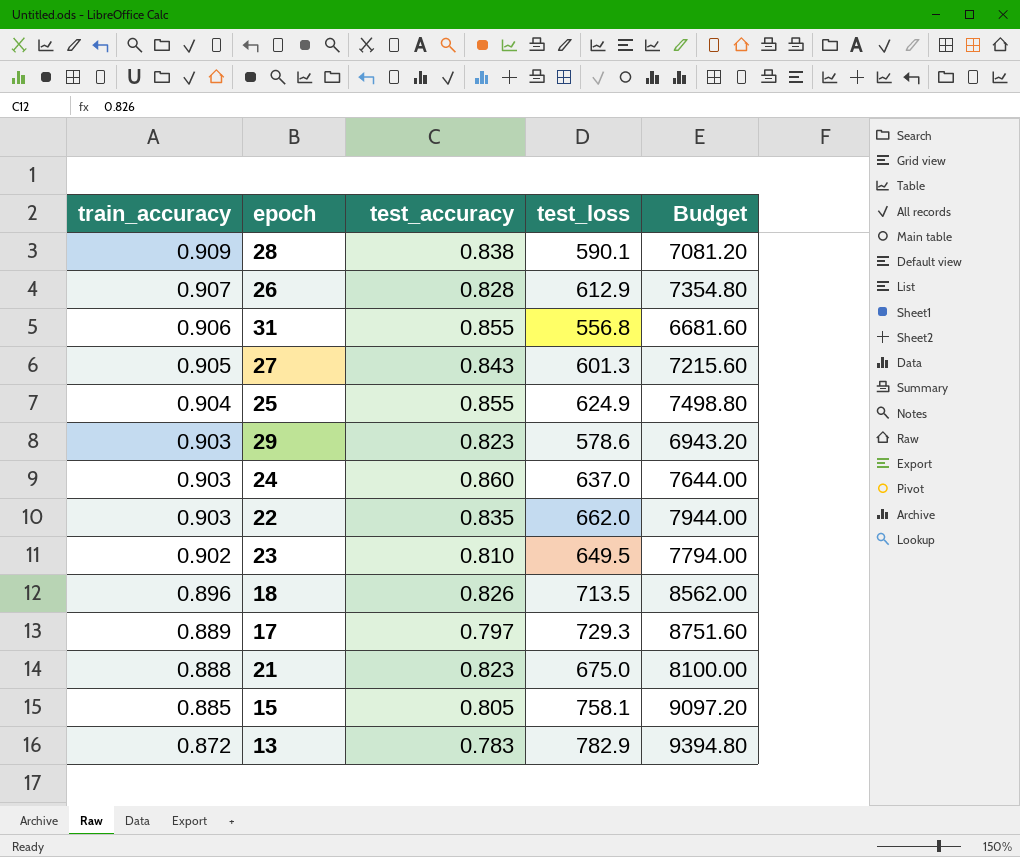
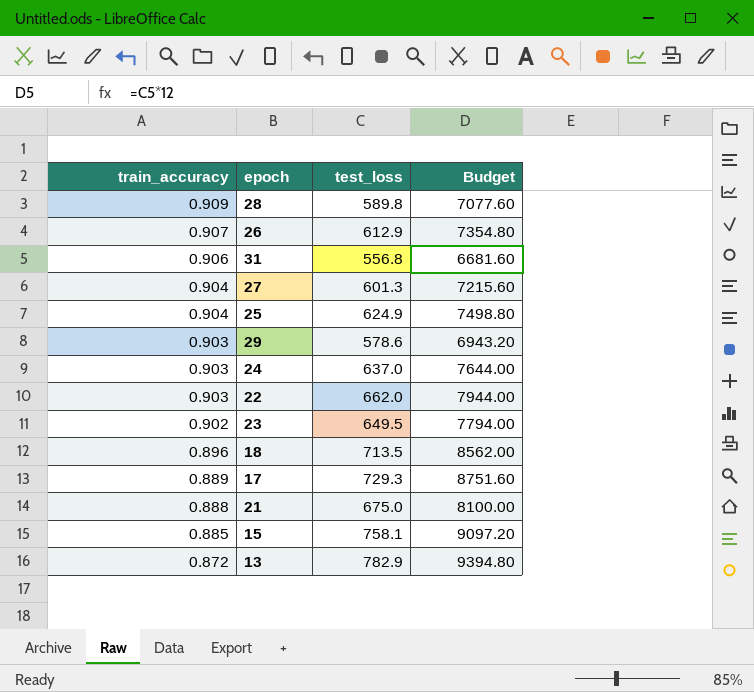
column test_accuracy | position: 3 -> none
28 | test_loss: 590.1 -> 589.8
28 | Budget: 7081.20 -> 7077.60
27 | train_accuracy: 0.905 -> 0.904

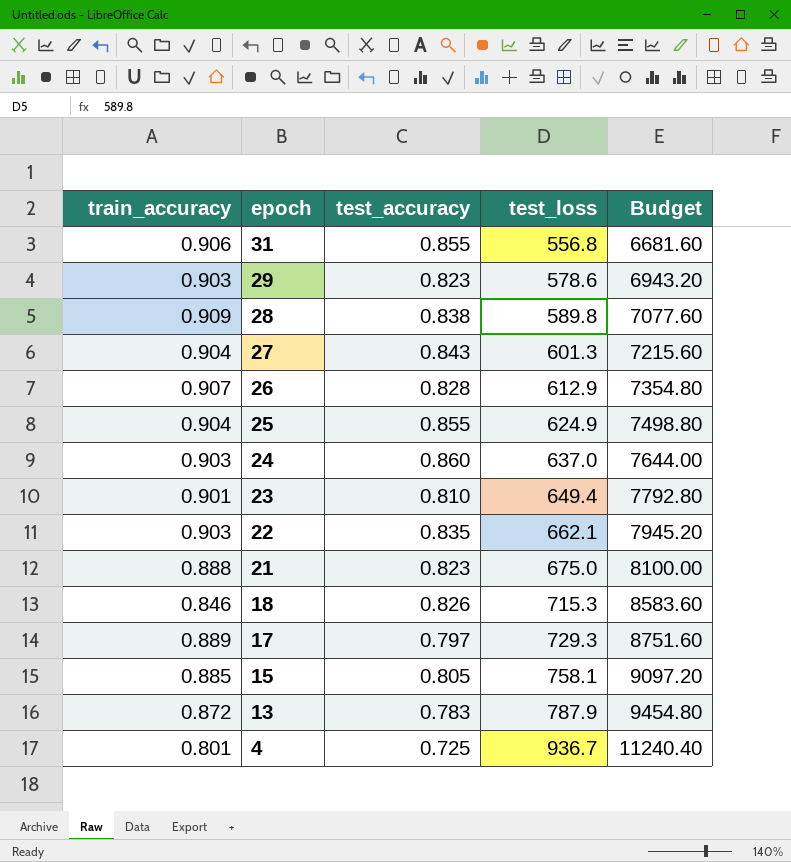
row order: train_accuracy descending -> epoch descending
column test_accuracy | position: none -> 3
23 | train_accuracy: 0.902 -> 0.901
23 | test_loss: 649.5 -> 649.4
23 | Budget: 7794.00 -> 7792.80
22 | test_loss: 662.0 -> 662.1
22 | Budget: 7944.00 -> 7945.20
18 | train_accuracy: 0.896 -> 0.846
18 | test_loss: 713.5 -> 715.3
18 | Budget: 8562.00 -> 8583.60
13 | test_loss: 782.9 -> 787.9
13 | Budget: 9394.80 -> 9454.80
row 4: none -> 0.801 | 0.725 | 936.7 | 11240.40

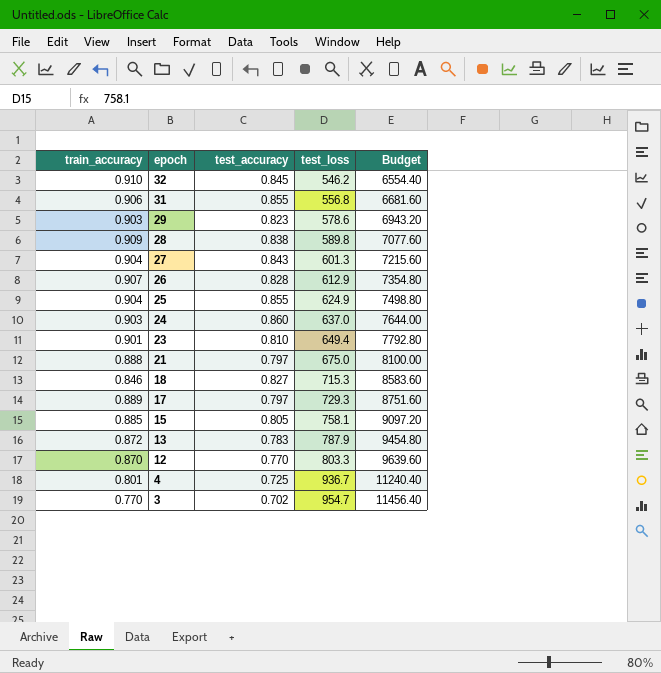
row 22: 0.903 | 0.835 | 662.1 | 7945.20 -> none
row 32: none -> 0.910 | 0.845 | 546.2 | 6554.40
21 | test_accuracy: 0.823 -> 0.797
18 | test_accuracy: 0.826 -> 0.827
row 12: none -> 0.870 | 0.770 | 803.3 | 9639.60
row 3: none -> 0.770 | 0.702 | 954.7 | 11456.40

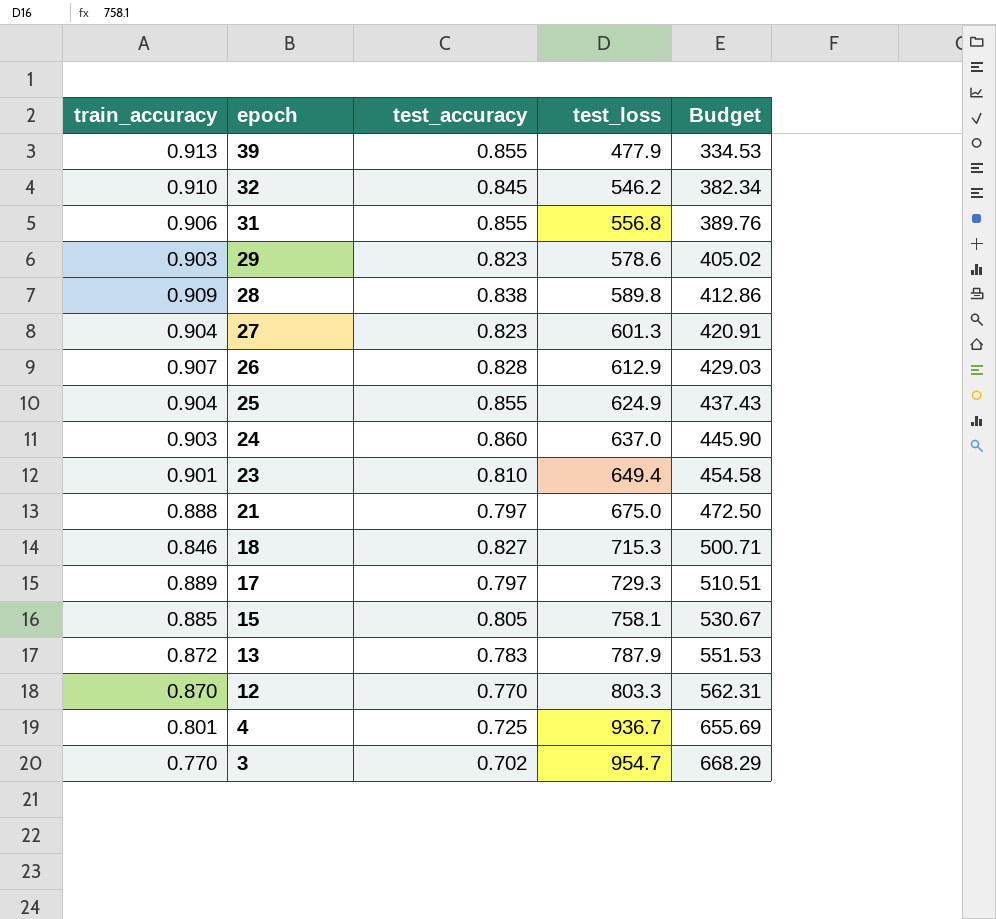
column Budget | formula: [test_loss] * 12 -> [test_loss] * 0.7
row 39: none -> 0.913 | 0.855 | 477.9 | 334.53
27 | test_accuracy: 0.843 -> 0.823

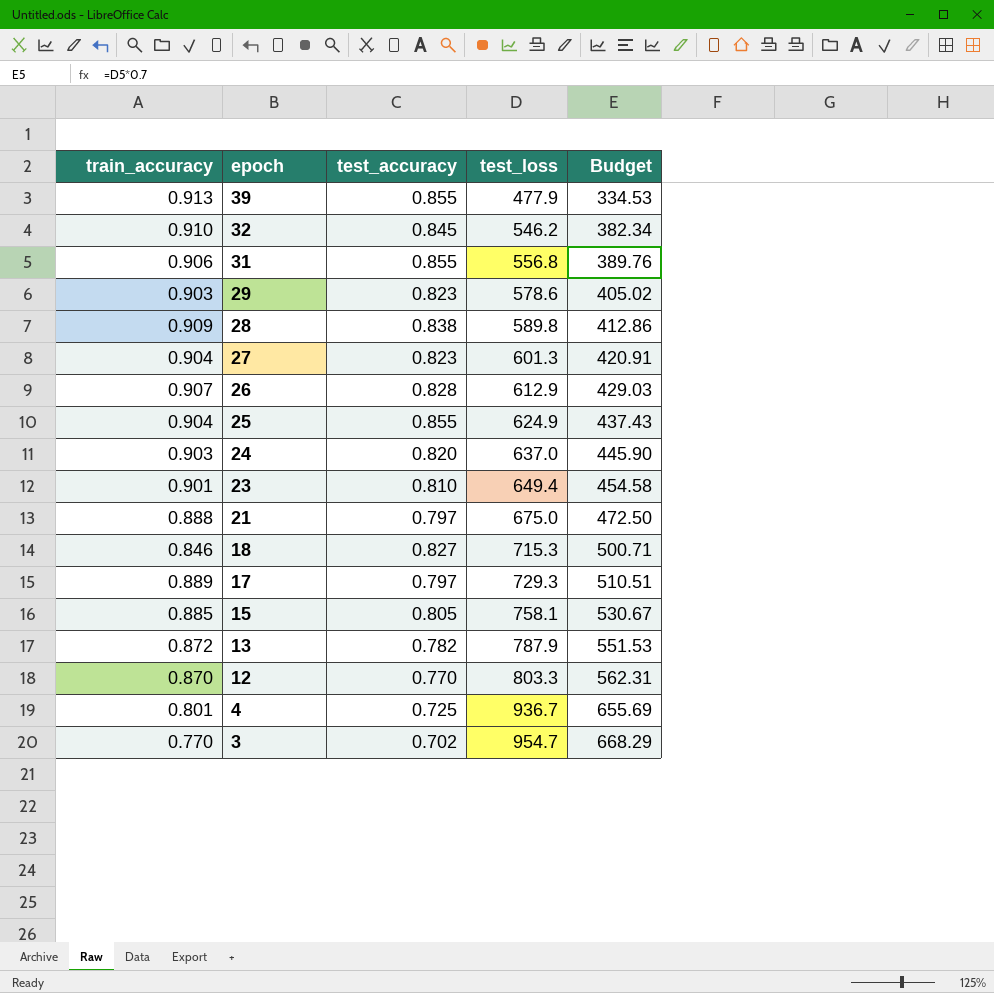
24 | test_accuracy: 0.860 -> 0.820
13 | test_accuracy: 0.783 -> 0.782

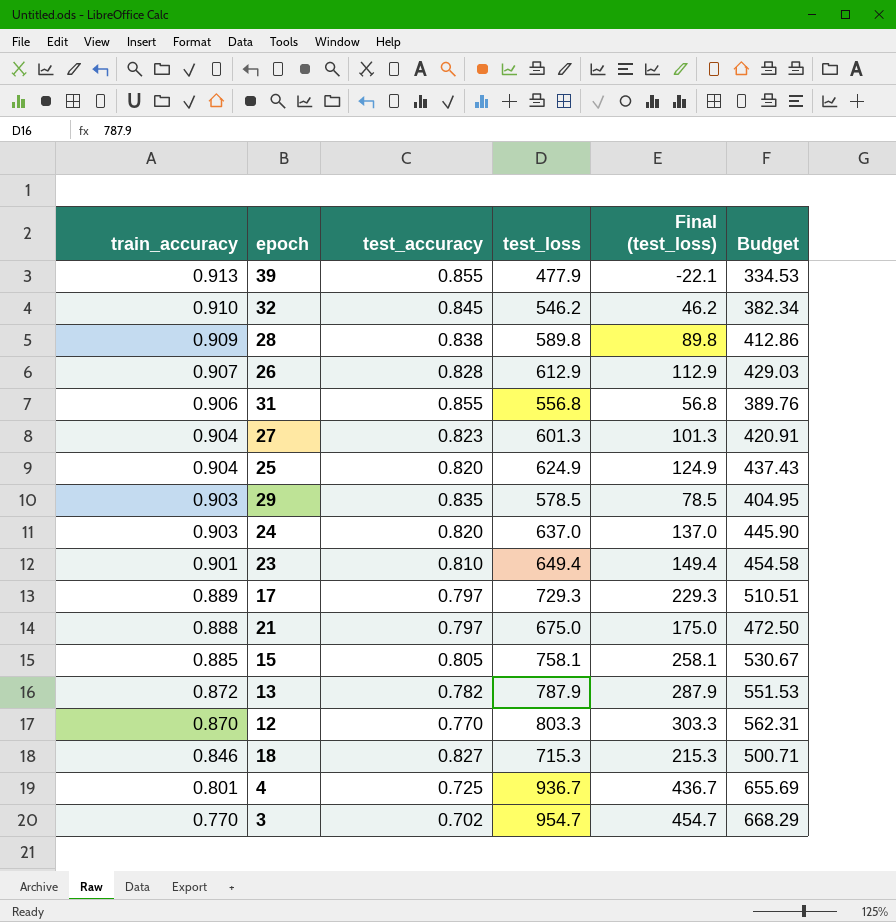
row order: epoch descending -> train_accuracy descending
column Final (test_loss) | formula: none -> [test_loss] - 500
25 | test_accuracy: 0.855 -> 0.820
29 | test_accuracy: 0.823 -> 0.835
29 | test_loss: 578.6 -> 578.5
29 | Budget: 405.02 -> 404.95

